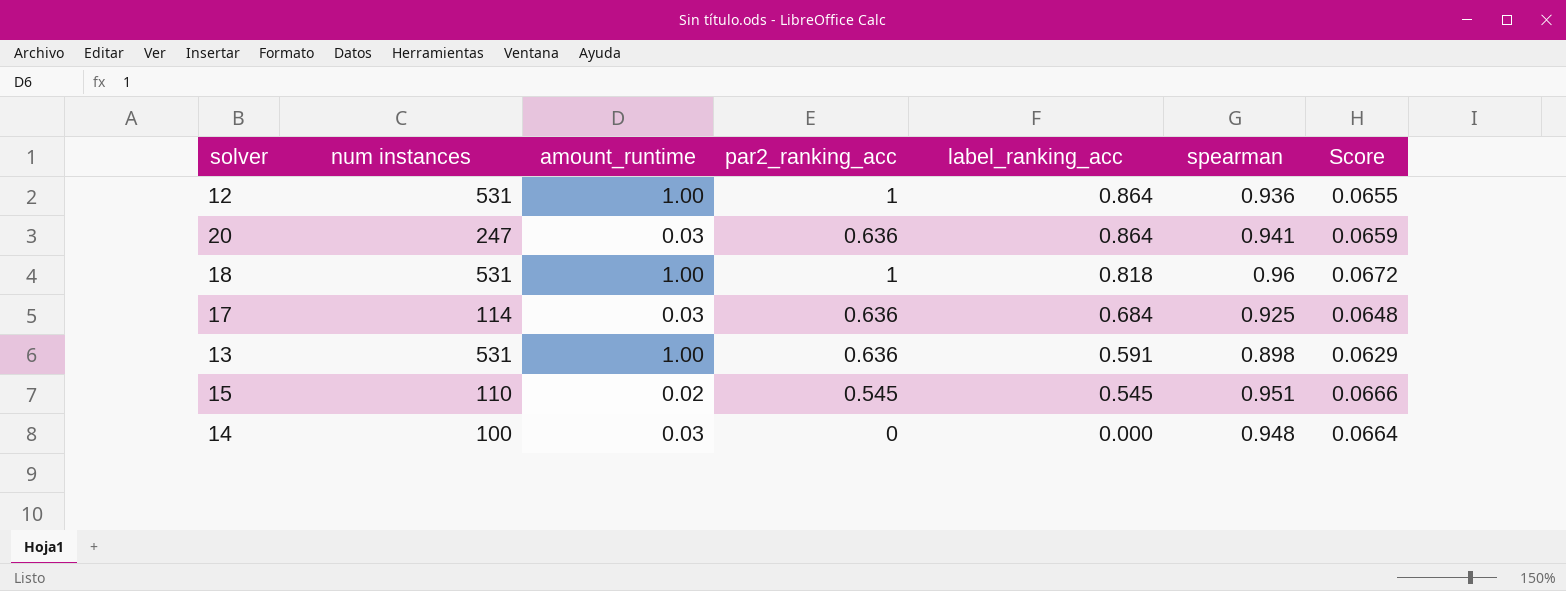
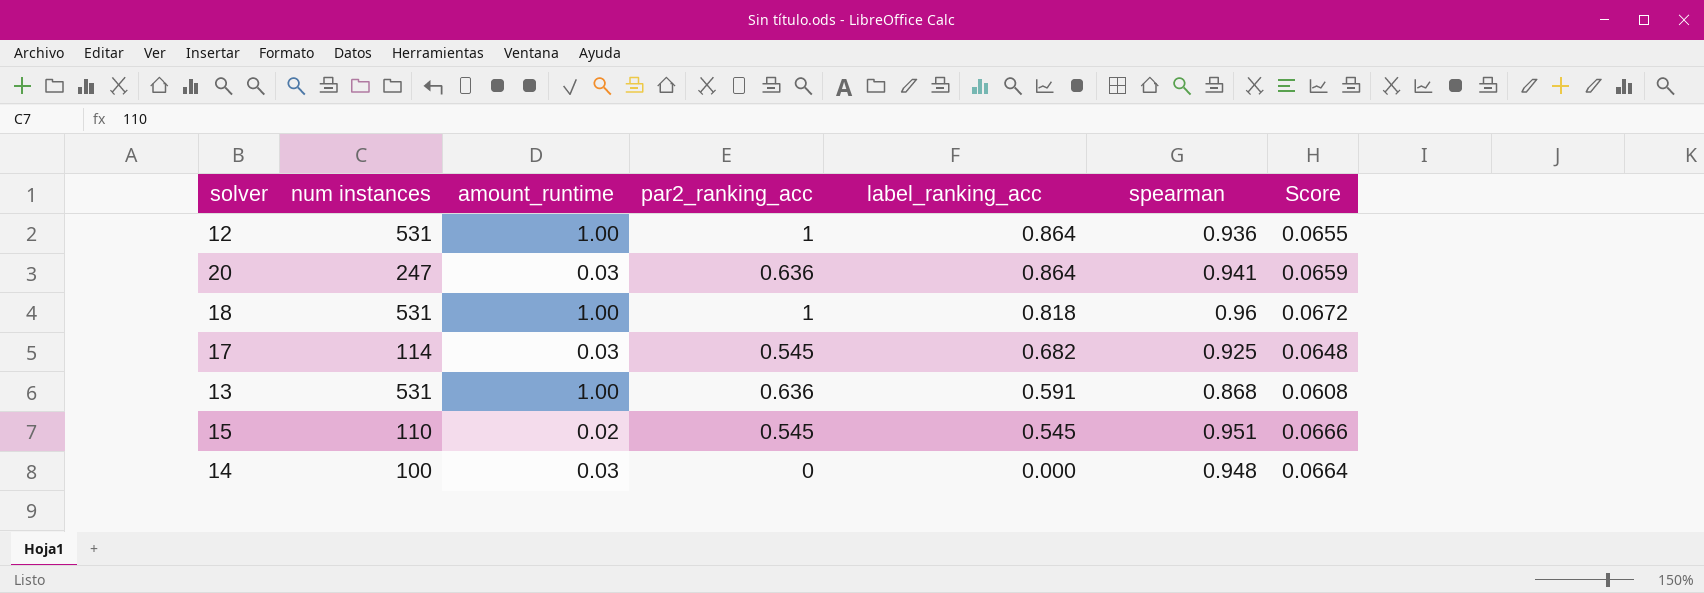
17 | par2_ranking_acc: 0.636 -> 0.545
17 | label_ranking_acc: 0.684 -> 0.682
13 | spearman: 0.898 -> 0.868
13 | Score: 0.0629 -> 0.0608

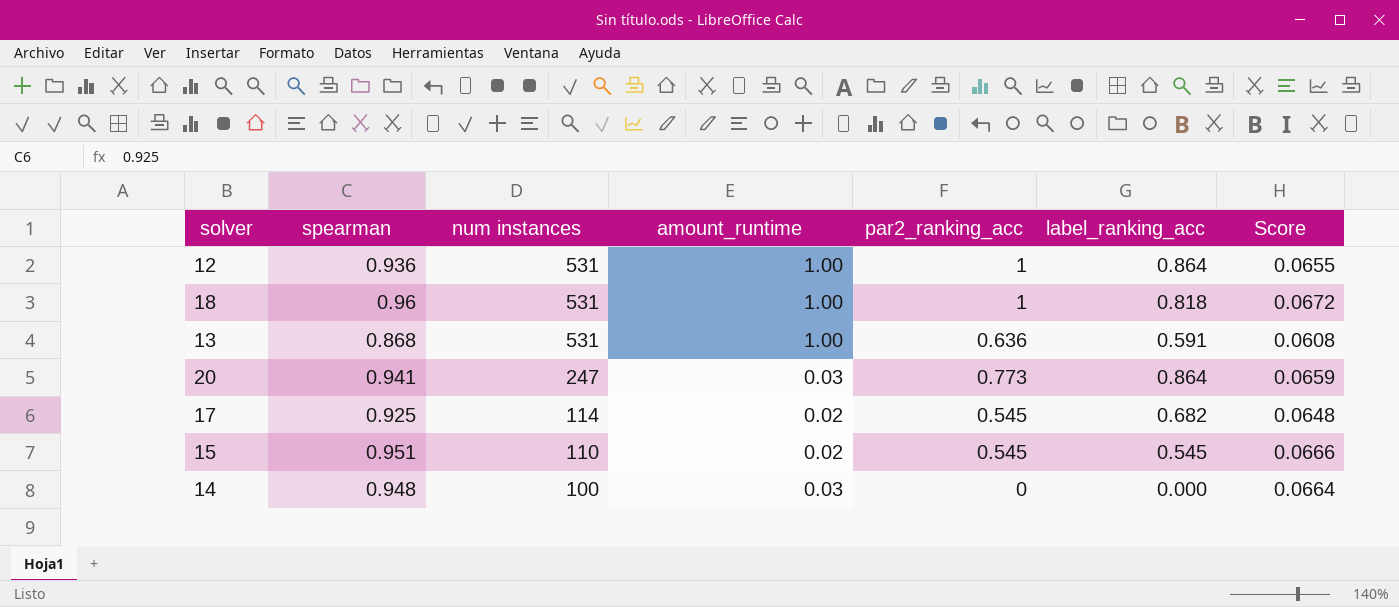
row order: label_ranking_acc descending -> num instances descending
column spearman | position: 6 -> 2
20 | par2_ranking_acc: 0.636 -> 0.773
17 | amount_runtime: 0.03 -> 0.02

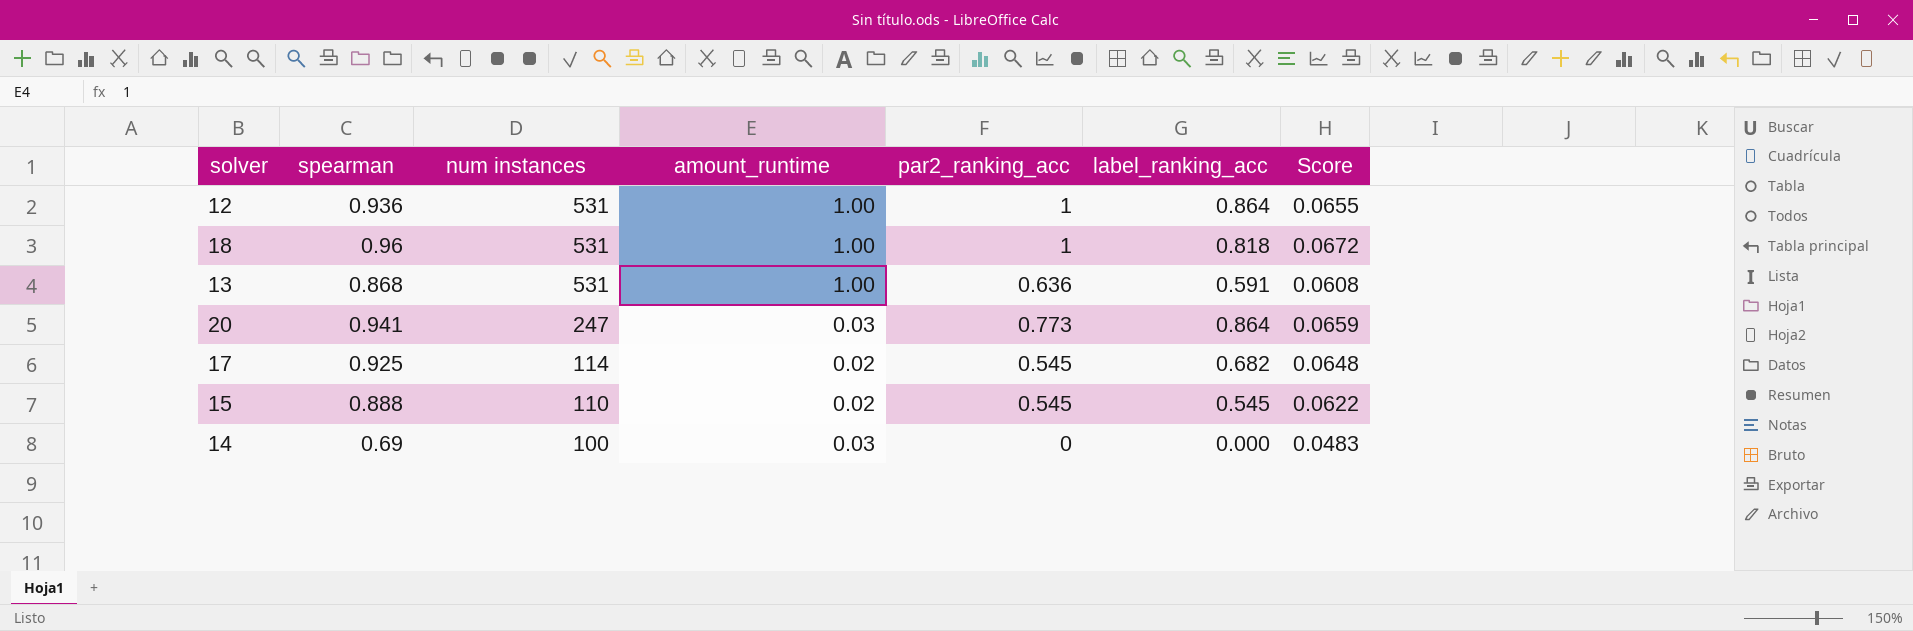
15 | spearman: 0.951 -> 0.888
15 | Score: 0.0666 -> 0.0622
14 | spearman: 0.948 -> 0.69
14 | Score: 0.0664 -> 0.0483

